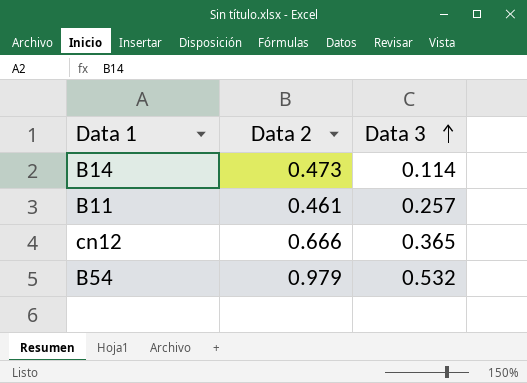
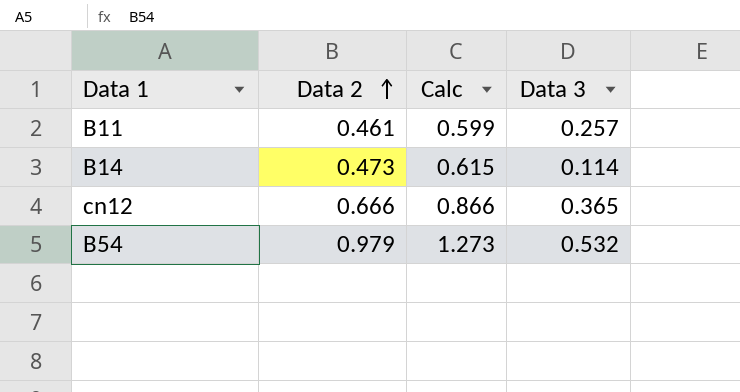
row order: Data 3 ascending -> Data 2 ascending
column Calc | formula: none -> [Data 2] * 1.3

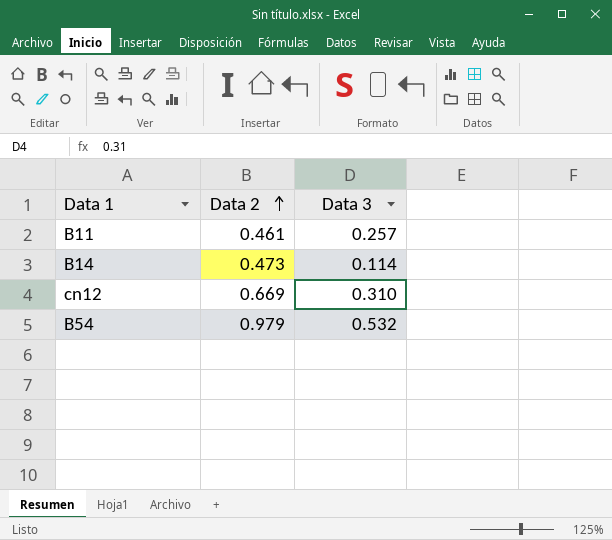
column Calc | formula: [Data 2] * 1.3 -> none
cn12 | Data 2: 0.666 -> 0.669
cn12 | Data 3: 0.365 -> 0.310

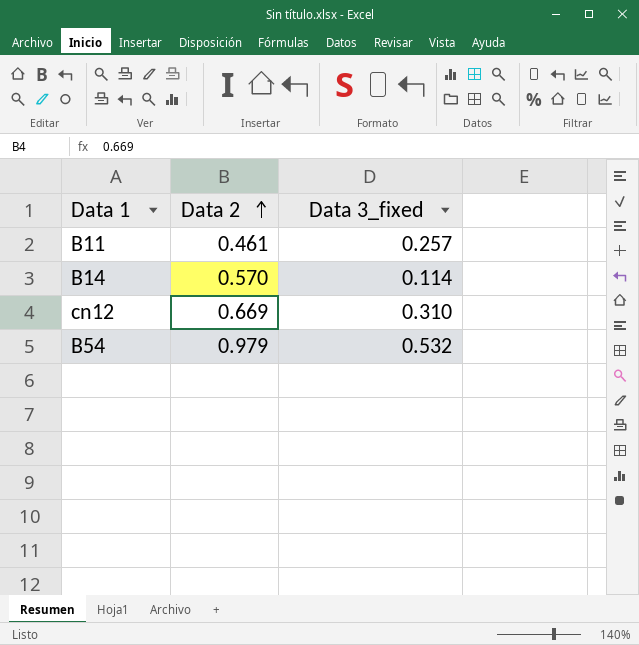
column name: Data 3 -> Data 3_fixed
B14 | Data 2: 0.473 -> 0.570

